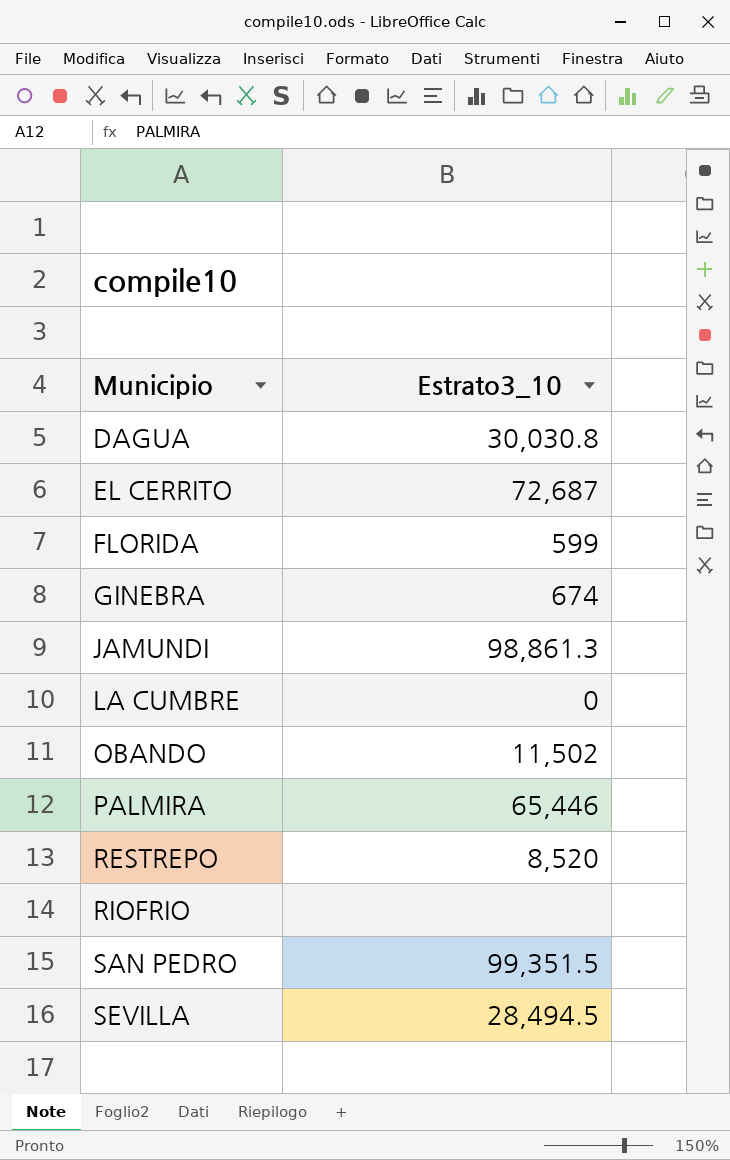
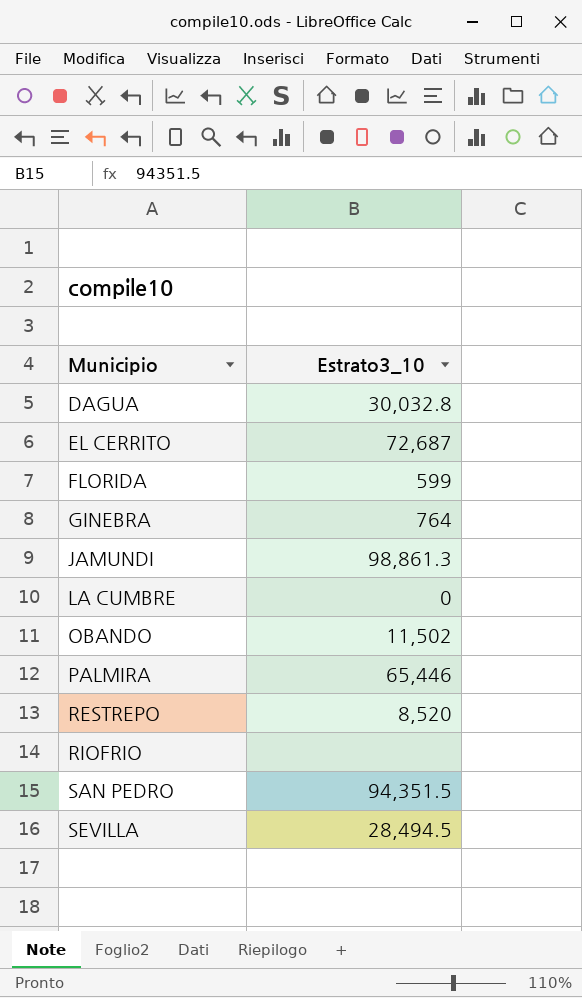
DAGUA | Estrato3_10: 30,030.8 -> 30,032.8
GINEBRA | Estrato3_10: 674 -> 764
SAN PEDRO | Estrato3_10: 99,351.5 -> 94,351.5

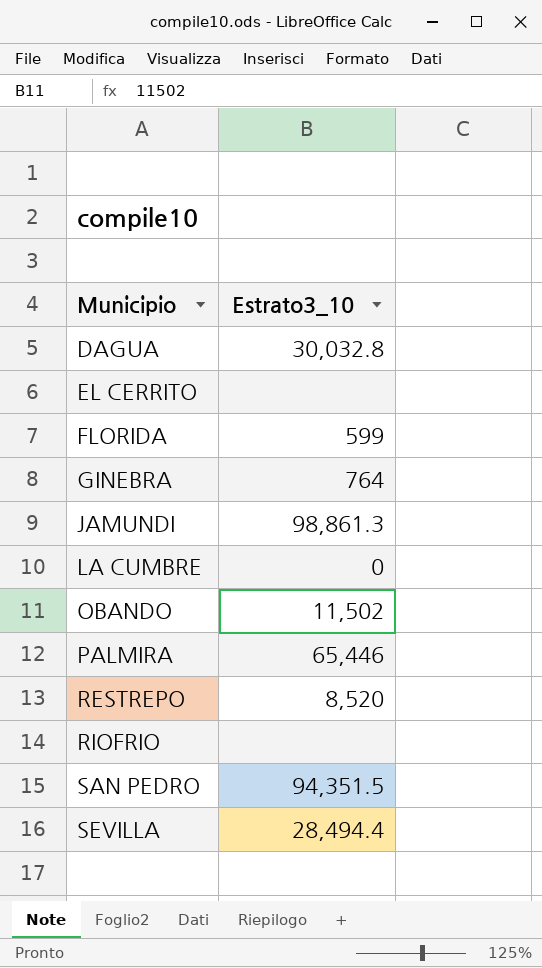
EL CERRITO | Estrato3_10: 72,687 -> none
SEVILLA | Estrato3_10: 28,494.5 -> 28,494.4

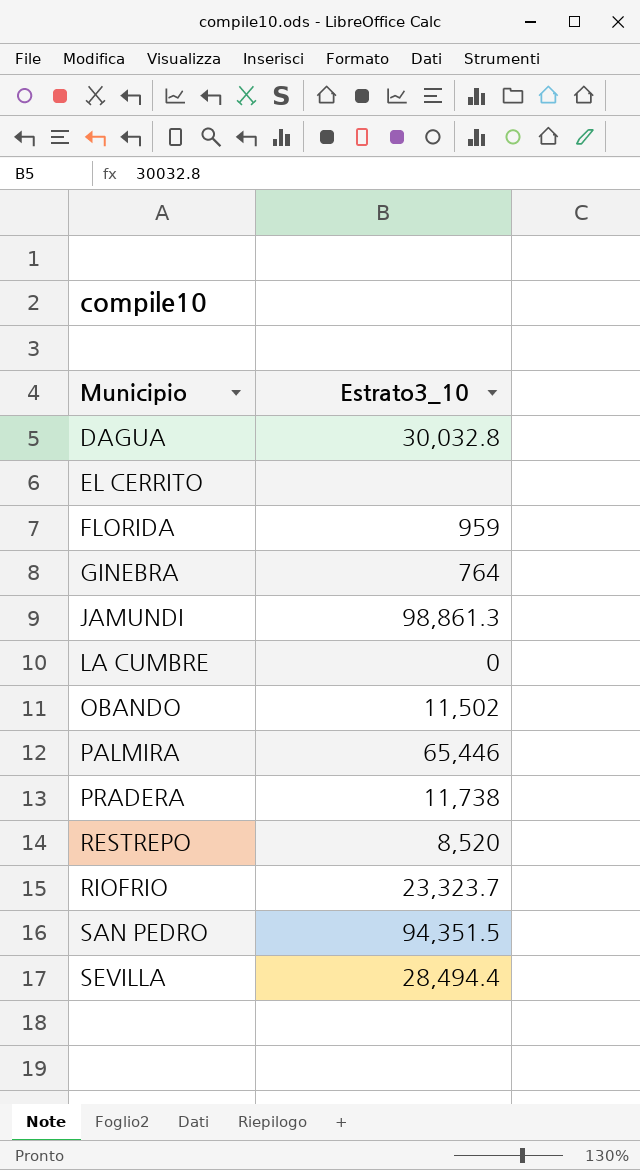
FLORIDA | Estrato3_10: 599 -> 959
row PRADERA: none -> 11,738
RIOFRIO | Estrato3_10: none -> 23,323.7

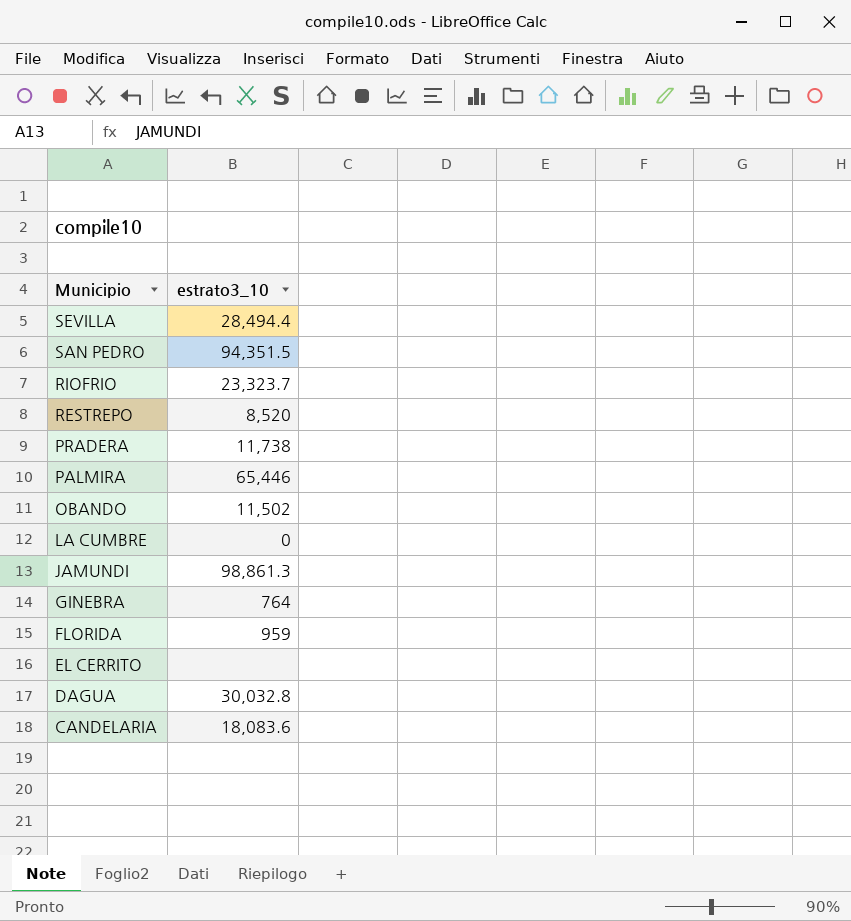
row order: Municipio ascending -> Municipio descending
column name: Estrato3_10 -> estrato3_10
row CANDELARIA: none -> 18,083.6

